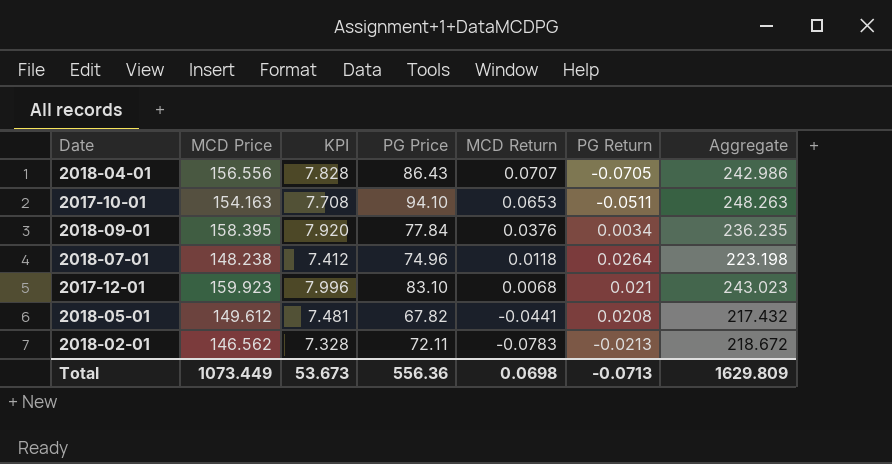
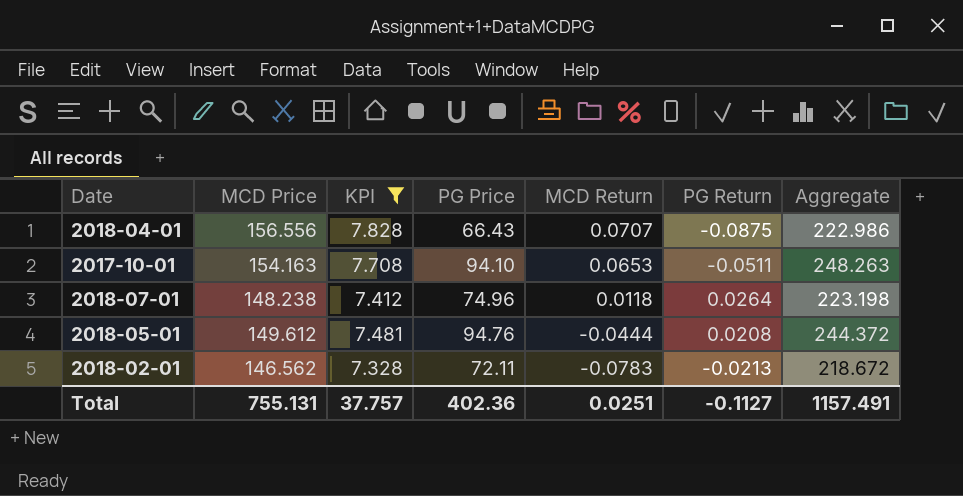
filter: none -> KPI <= 7.828
2018-04-01 | PG Price: 86.43 -> 66.43
2018-04-01 | PG Return: -0.0705 -> -0.0875
2018-04-01 | Aggregate: 242.986 -> 222.986
2018-05-01 | PG Price: 67.82 -> 94.76
2018-05-01 | MCD Return: -0.0441 -> -0.0444
2018-05-01 | Aggregate: 217.432 -> 244.372
Total | MCD Price: 1073.449 -> 755.131
Total | KPI: 53.673 -> 37.757
Total | PG Price: 556.36 -> 402.36
Total | MCD Return: 0.0698 -> 0.0251
Total | PG Return: -0.0713 -> -0.1127
Total | Aggregate: 1629.809 -> 1157.491

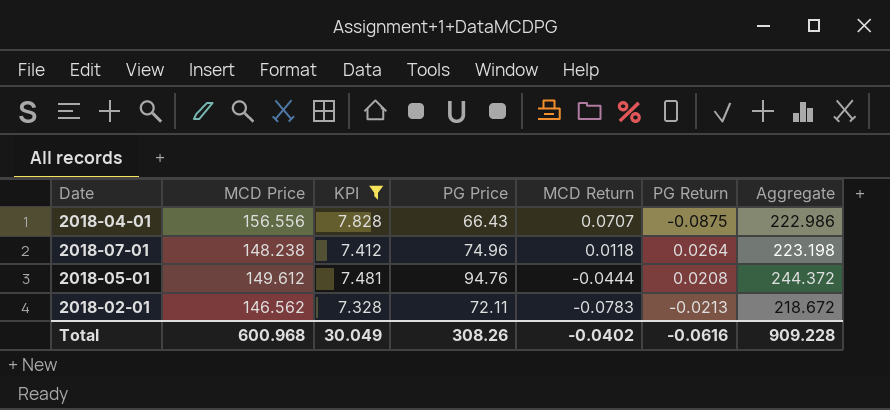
row 2017-10-01: 154.163 | 7.708 | 94.10 | 0.0653 | -0.0511 | 248.263 -> none
Total | MCD Price: 755.131 -> 600.968
Total | KPI: 37.757 -> 30.049
Total | PG Price: 402.36 -> 308.26
Total | MCD Return: 0.0251 -> -0.0402
Total | PG Return: -0.1127 -> -0.0616
Total | Aggregate: 1157.491 -> 909.228

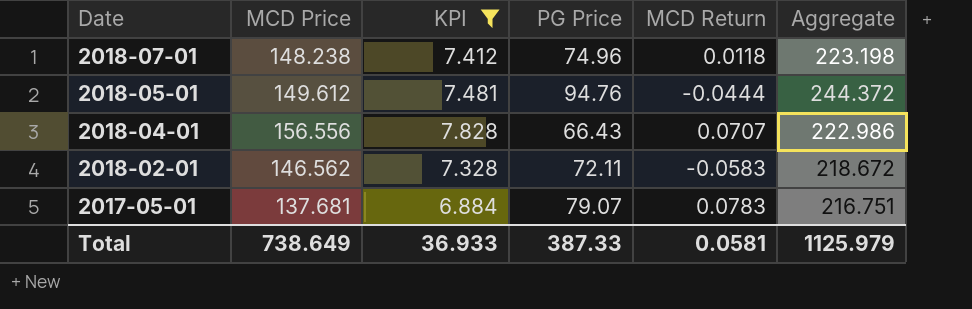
row order: MCD Return descending -> Date descending
column PG Return | position: 6 -> none
2018-02-01 | MCD Return: -0.0783 -> -0.0583
row 2017-05-01: none -> 137.681 | 6.884 | 79.07 | 0.0783 | 216.751
Total | MCD Price: 600.968 -> 738.649
Total | KPI: 30.049 -> 36.933
Total | PG Price: 308.26 -> 387.33
Total | MCD Return: -0.0402 -> 0.0581
Total | Aggregate: 909.228 -> 1125.979

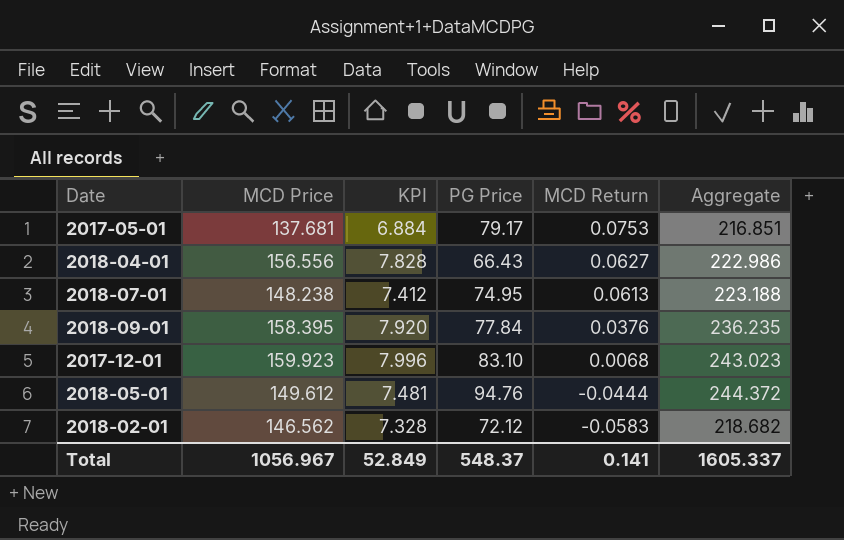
filter: KPI <= 7.828 -> none
row order: Date descending -> MCD Return descending
2017-05-01 | PG Price: 79.07 -> 79.17
2017-05-01 | MCD Return: 0.0783 -> 0.0753
2017-05-01 | Aggregate: 216.751 -> 216.851
2018-04-01 | MCD Return: 0.0707 -> 0.0627
2018-07-01 | PG Price: 74.96 -> 74.95
2018-07-01 | MCD Return: 0.0118 -> 0.0613
2018-07-01 | Aggregate: 223.198 -> 223.188
2018-02-01 | PG Price: 72.11 -> 72.12
2018-02-01 | Aggregate: 218.672 -> 218.682
Total | MCD Price: 738.649 -> 1056.967
Total | KPI: 36.933 -> 52.849
Total | PG Price: 387.33 -> 548.37
Total | MCD Return: 0.0581 -> 0.141
Total | Aggregate: 1125.979 -> 1605.337

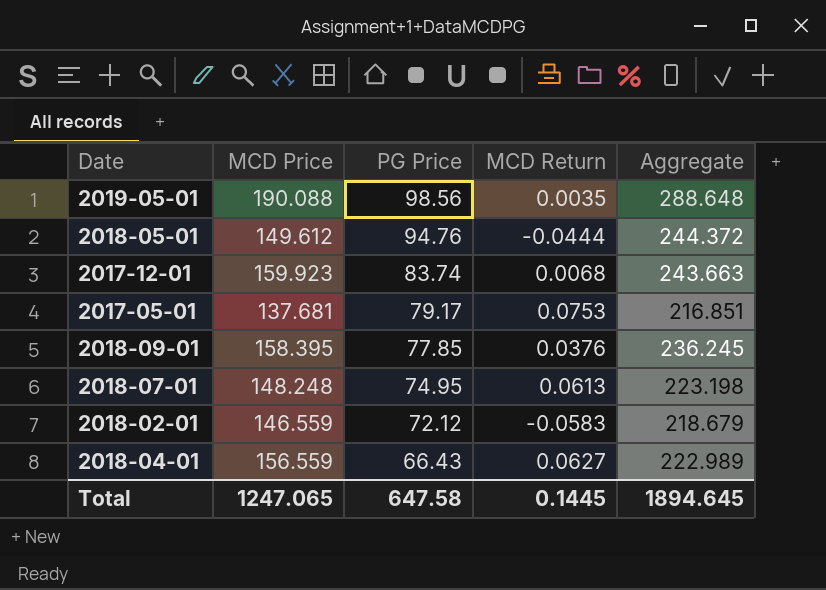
row order: MCD Return descending -> PG Price descending
column KPI | formula: [MCD Price] * 0.05 -> none
row 2019-05-01: none -> 190.088 | 98.56 | 0.0035 | 288.648
2017-12-01 | PG Price: 83.10 -> 83.74
2017-12-01 | Aggregate: 243.023 -> 243.663
2018-09-01 | PG Price: 77.84 -> 77.85
2018-09-01 | Aggregate: 236.235 -> 236.245
2018-07-01 | MCD Price: 148.238 -> 148.248
2018-07-01 | Aggregate: 223.188 -> 223.198
2018-02-01 | MCD Price: 146.562 -> 146.559
2018-02-01 | Aggregate: 218.682 -> 218.679
2018-04-01 | MCD Price: 156.556 -> 156.559
2018-04-01 | Aggregate: 222.986 -> 222.989
Total | MCD Price: 1056.967 -> 1247.065
Total | PG Price: 548.37 -> 647.58
Total | MCD Return: 0.141 -> 0.1445
Total | Aggregate: 1605.337 -> 1894.645

